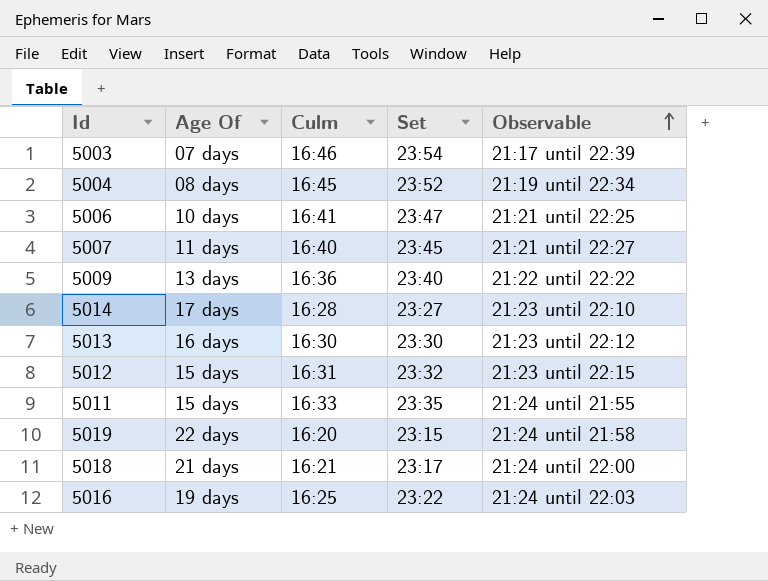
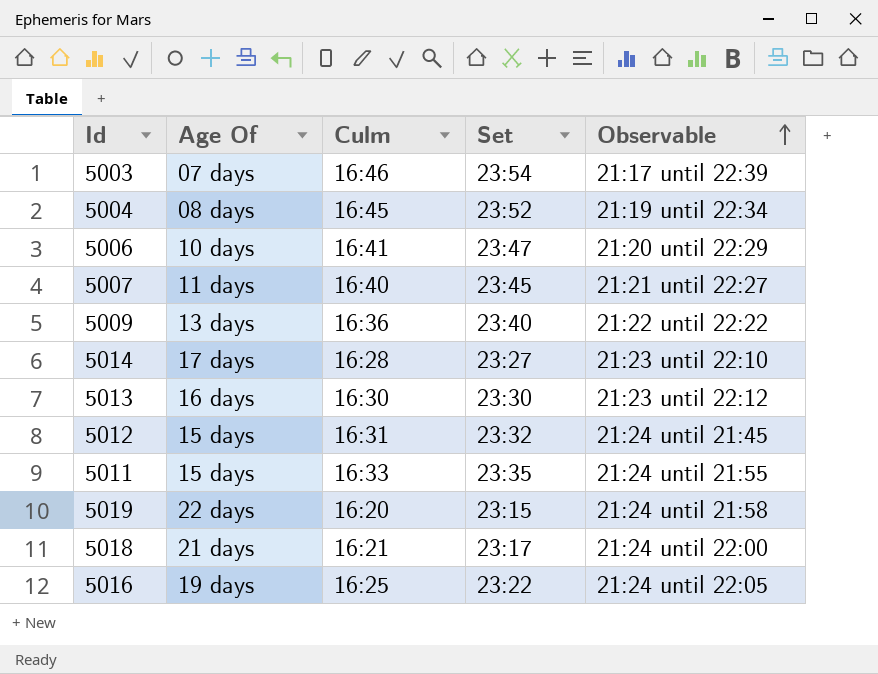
5006 | Observable: 21:21 until 22:25 -> 21:20 until 22:29
5012 | Observable: 21:23 until 22:15 -> 21:24 until 21:45
5016 | Observable: 21:24 until 22:03 -> 21:24 until 22:05

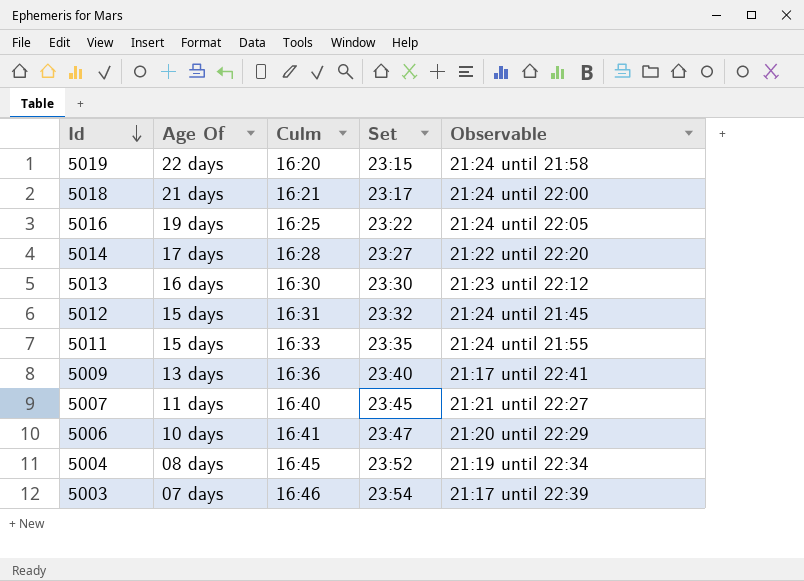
row order: Observable ascending -> Id descending
5014 | Observable: 21:23 until 22:10 -> 21:22 until 22:20
5009 | Observable: 21:22 until 22:22 -> 21:17 until 22:41

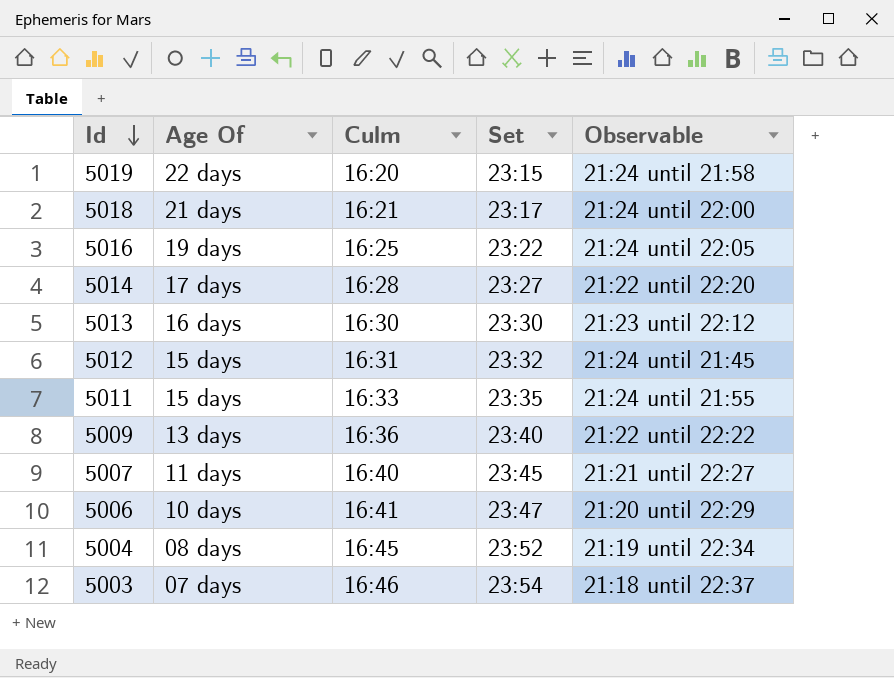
5009 | Observable: 21:17 until 22:41 -> 21:22 until 22:22
5003 | Observable: 21:17 until 22:39 -> 21:18 until 22:37

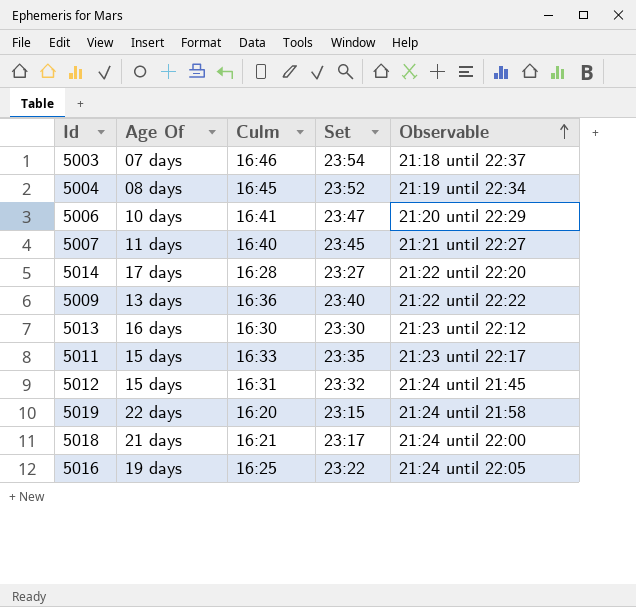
row order: Id descending -> Observable ascending
5011 | Observable: 21:24 until 21:55 -> 21:23 until 22:17

